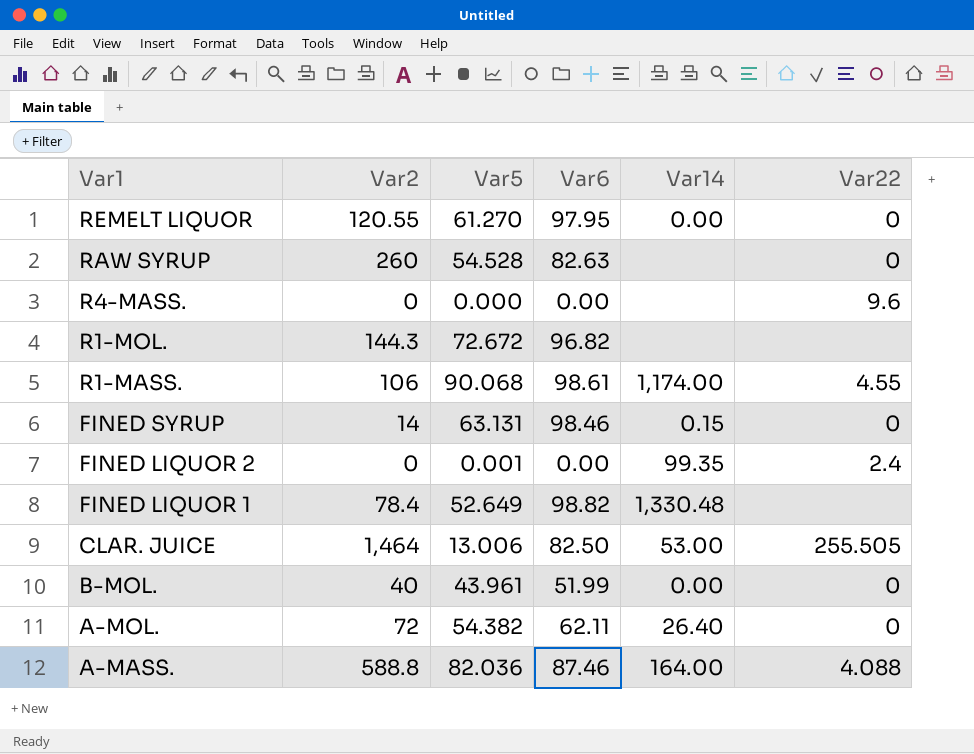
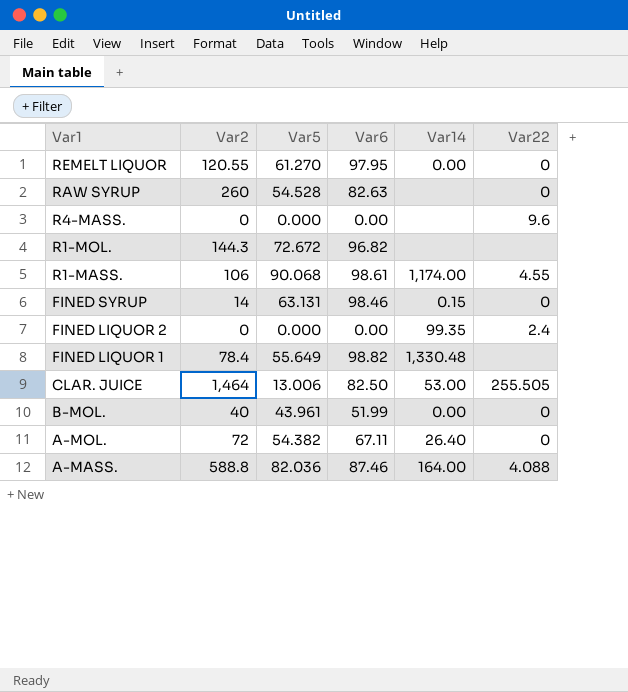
FINED LIQUOR 2 | Var5: 0.001 -> 0.000
FINED LIQUOR 1 | Var5: 52.649 -> 55.649
A-MOL. | Var6: 62.11 -> 67.11

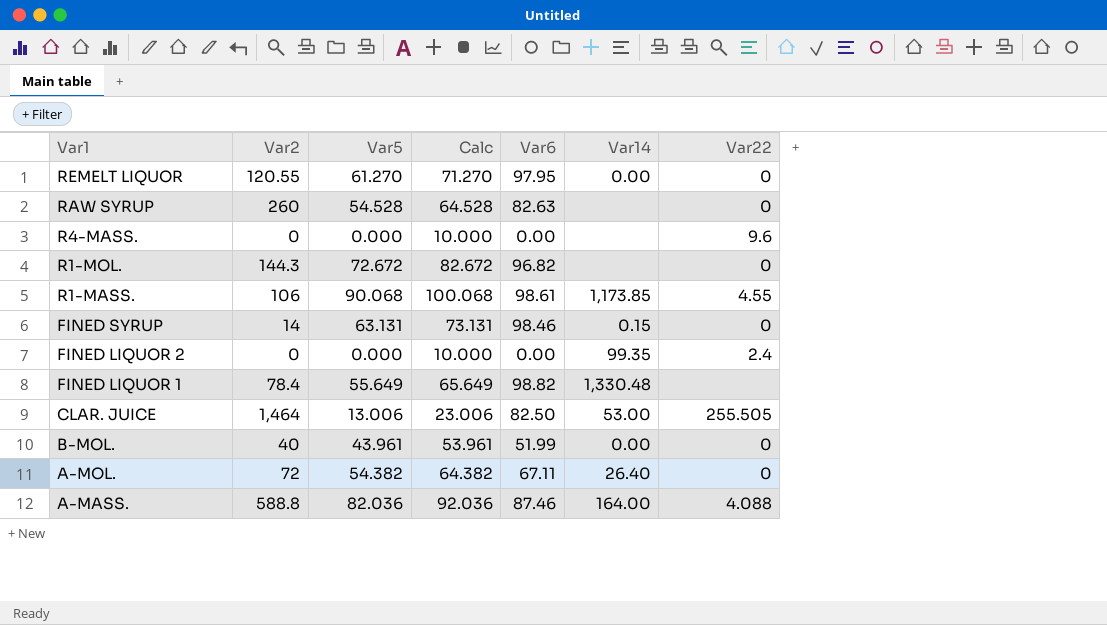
column Calc | formula: none -> [Var5] + 10
R1-MOL. | Var22: none -> 0
R1-MASS. | Var14: 1,174.00 -> 1,173.85

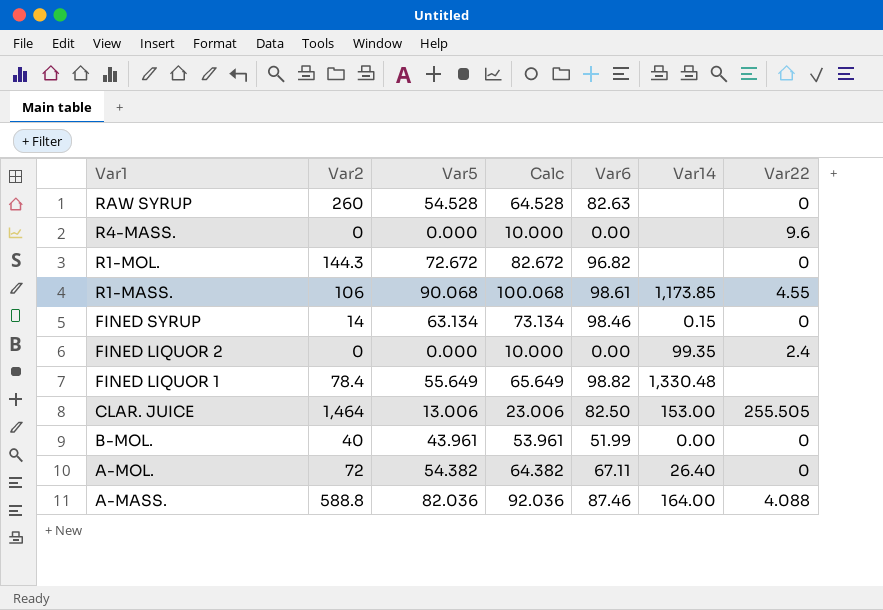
row REMELT LIQUOR: 120.55 | 61.270 | 71.270 | 97.95 | 0.00 | 0 -> none
FINED SYRUP | Var5: 63.131 -> 63.134
FINED SYRUP | Calc: 73.131 -> 73.134
CLAR. JUICE | Var14: 53.00 -> 153.00

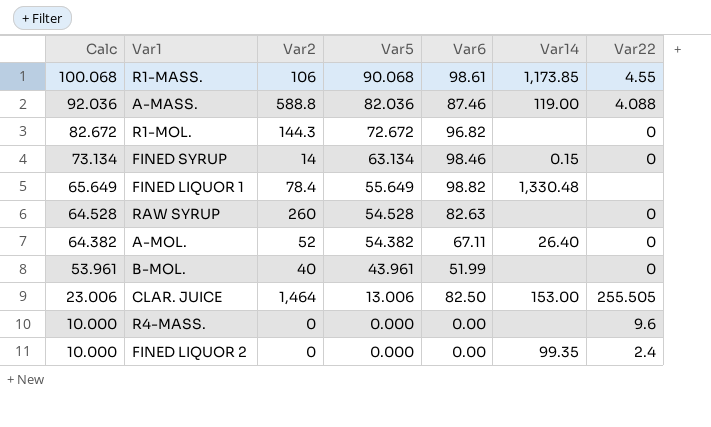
row order: Var1 descending -> Calc descending
column Calc | position: 4 -> 1
A-MASS. | Var14: 164.00 -> 119.00
A-MOL. | Var2: 72 -> 52
B-MOL. | Var14: 0.00 -> none

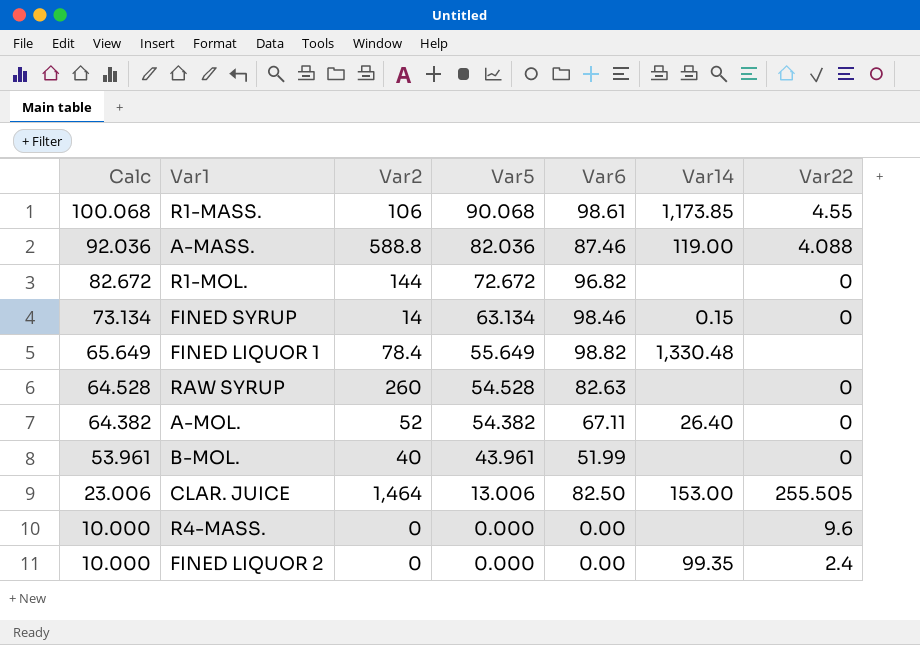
R1-MOL. | Var2: 144.3 -> 144

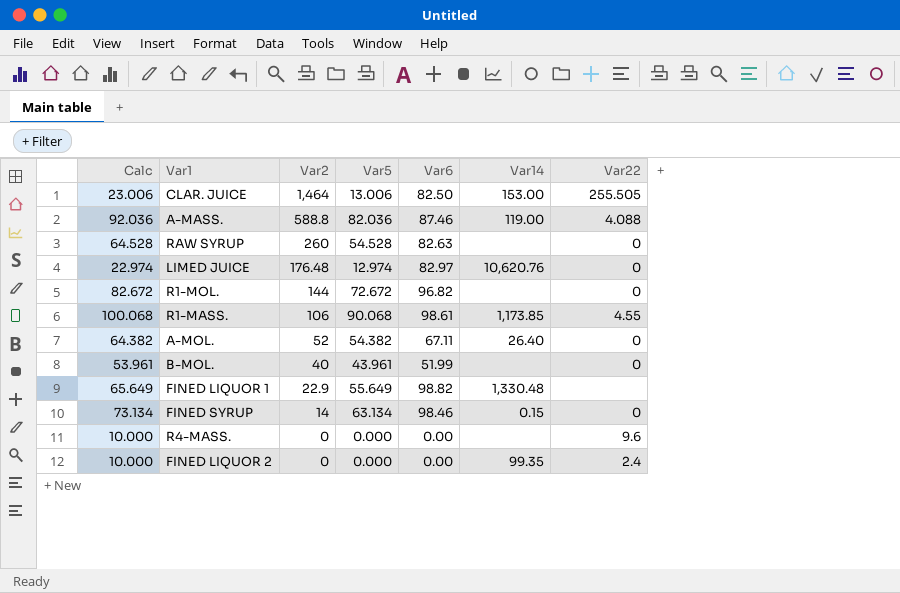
row order: Calc descending -> Var2 descending
row LIMED JUICE: none -> 22.974 | 176.48 | 12.974 | 82.97 | 10,620.76 | 0
FINED LIQUOR 1 | Var2: 78.4 -> 22.9

